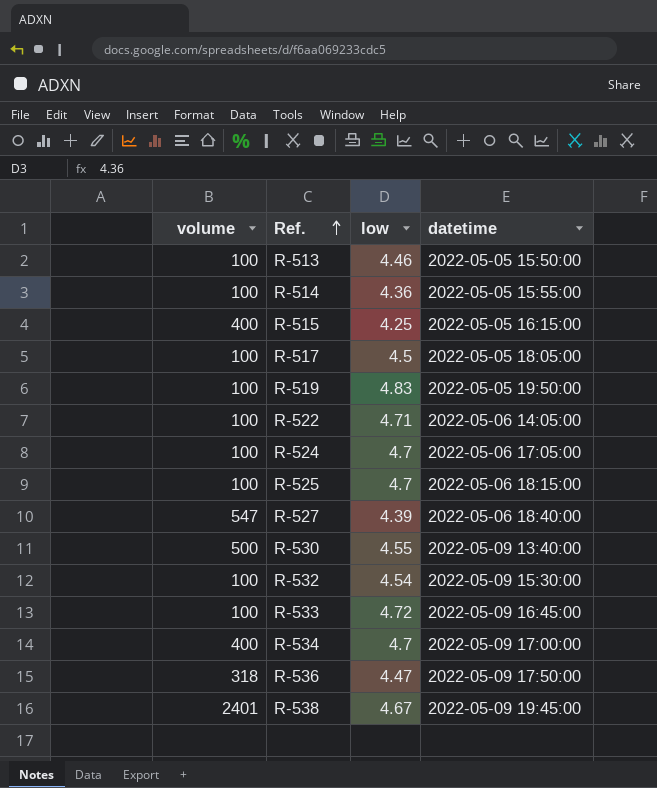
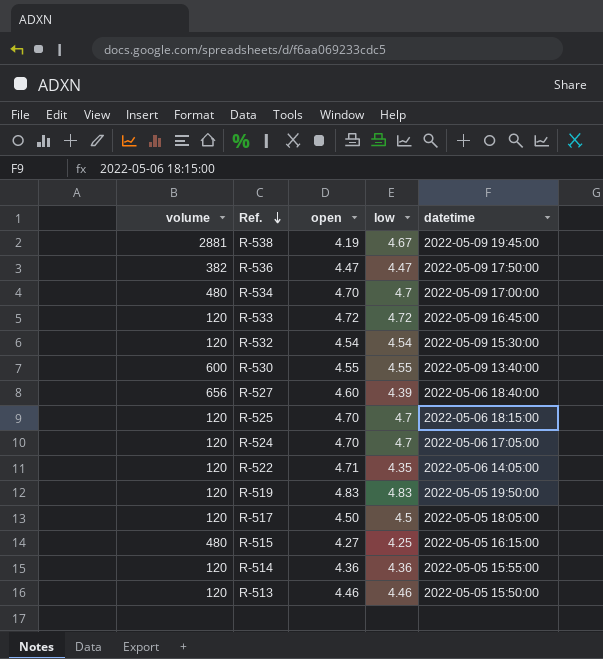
row order: Ref. ascending -> Ref. descending
column open | position: none -> 3
R-538 | volume: 2401 -> 2881
R-536 | volume: 318 -> 382
R-534 | volume: 400 -> 480
R-533 | volume: 100 -> 120
R-532 | volume: 100 -> 120
R-530 | volume: 500 -> 600
R-527 | volume: 547 -> 656
R-525 | volume: 100 -> 120
R-524 | volume: 100 -> 120
R-522 | volume: 100 -> 120
R-522 | low: 4.71 -> 4.35
R-519 | volume: 100 -> 120
R-517 | volume: 100 -> 120
R-515 | volume: 400 -> 480
R-514 | volume: 100 -> 120
R-513 | volume: 100 -> 120

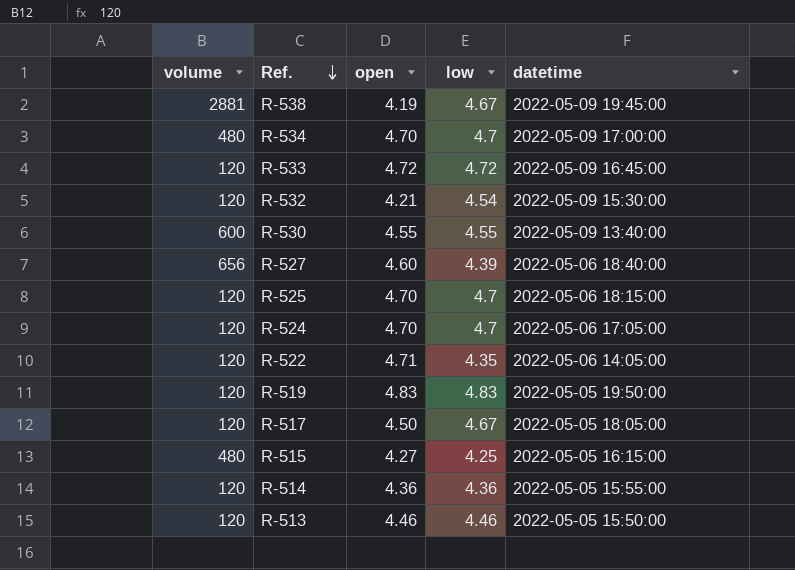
row R-536: 382 | 4.47 | 4.47 | 2022-05-09 17:50:00 -> none
R-532 | open: 4.54 -> 4.21
R-517 | low: 4.5 -> 4.67

